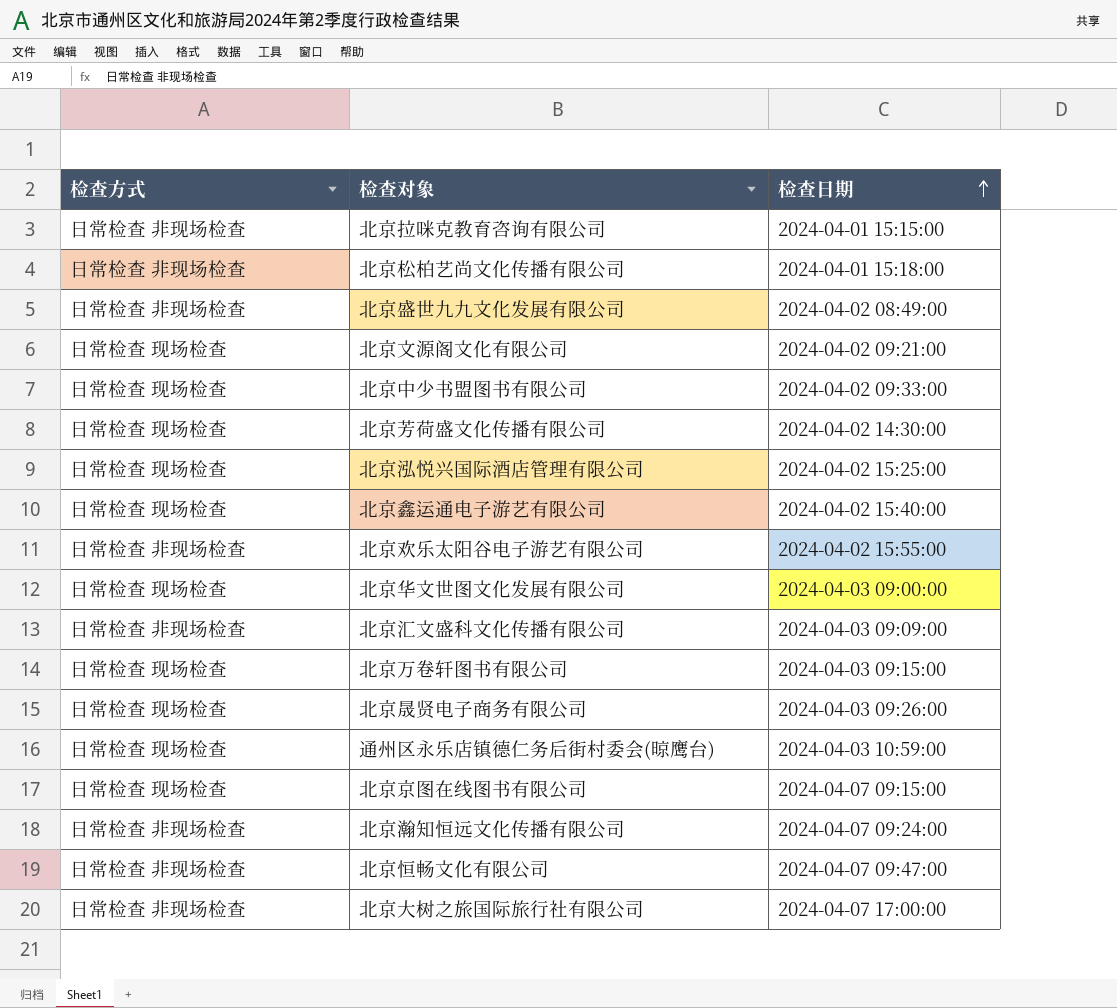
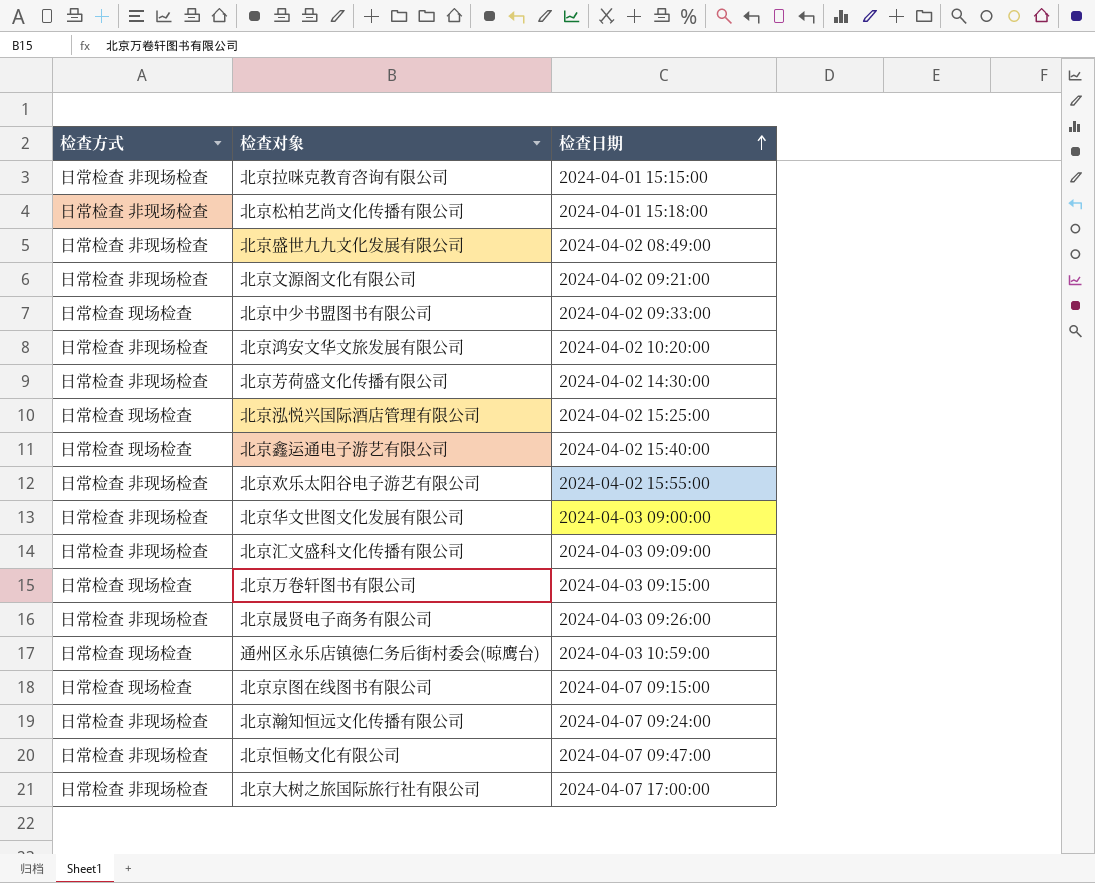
北京文源阁文化有限公司 | 检查方式: 日常检查 现场检查 -> 日常检查 非现场检查
row 北京鸿安文华文旅发展有限公司: none -> 日常检查 非现场检查 | 2024-04-02 10:20:00
北京芳荷盛文化传播有限公司 | 检查方式: 日常检查 现场检查 -> 日常检查 非现场检查
北京华文世图文化发展有限公司 | 检查方式: 日常检查 现场检查 -> 日常检查 非现场检查
北京晟贤电子商务有限公司 | 检查方式: 日常检查 现场检查 -> 日常检查 非现场检查

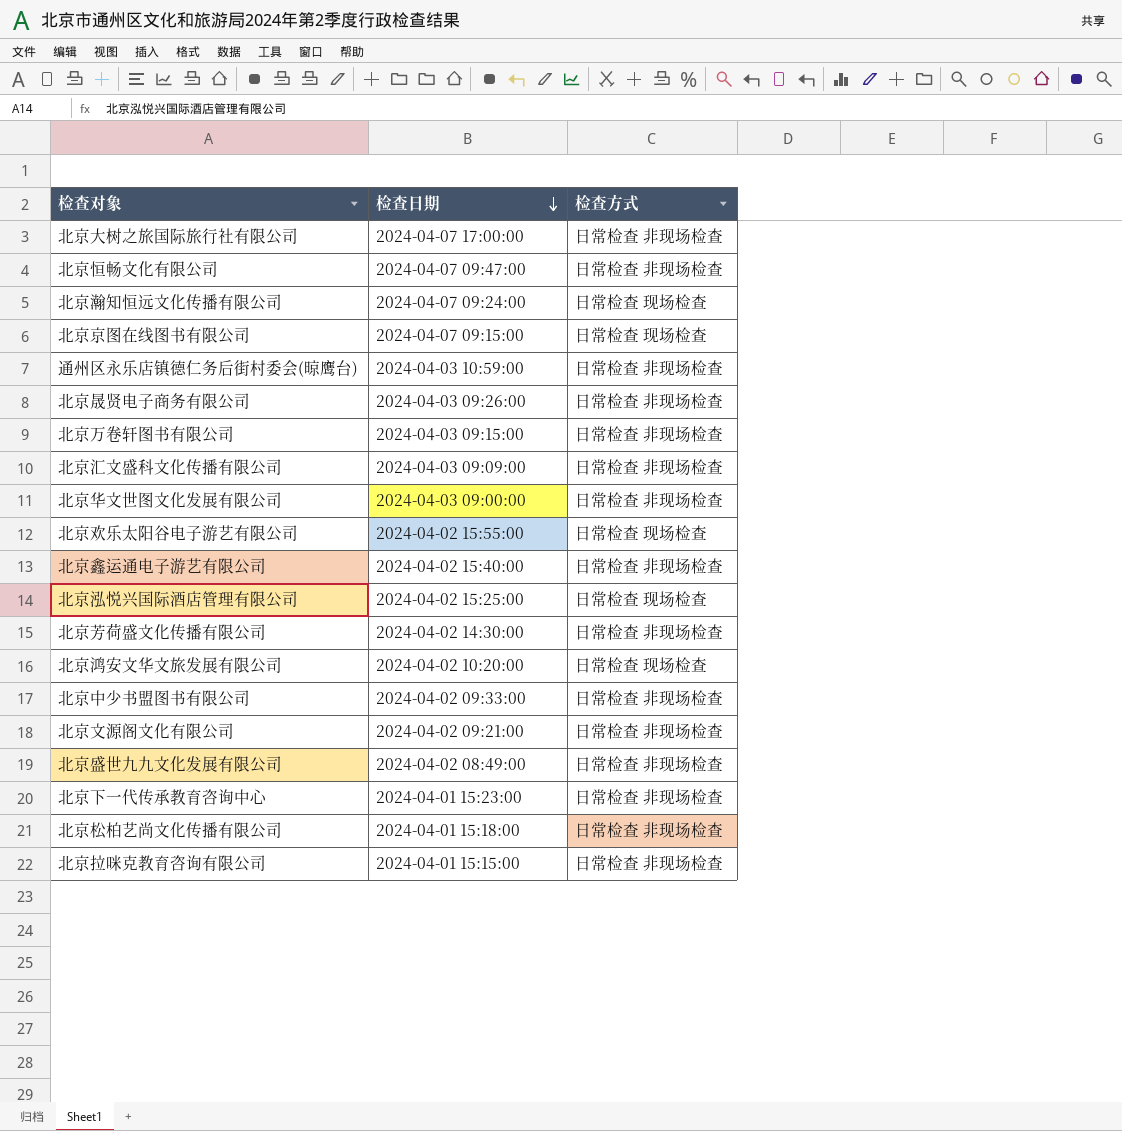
row order: 检查日期 ascending -> 检查日期 descending
column 检查方式 | position: 1 -> 3
北京瀚知恒远文化传播有限公司 | 检查方式: 日常检查 非现场检查 -> 日常检查 现场检查
通州区永乐店镇德仁务后街村委会(晾鹰台) | 检查方式: 日常检查 现场检查 -> 日常检查 非现场检查
北京万卷轩图书有限公司 | 检查方式: 日常检查 现场检查 -> 日常检查 非现场检查
北京欢乐太阳谷电子游艺有限公司 | 检查方式: 日常检查 非现场检查 -> 日常检查 现场检查
北京鑫运通电子游艺有限公司 | 检查方式: 日常检查 现场检查 -> 日常检查 非现场检查
北京鸿安文华文旅发展有限公司 | 检查方式: 日常检查 非现场检查 -> 日常检查 现场检查
北京中少书盟图书有限公司 | 检查方式: 日常检查 现场检查 -> 日常检查 非现场检查
row 北京下一代传承教育咨询中心: none -> 2024-04-01 15:23:00 | 日常检查 非现场检查

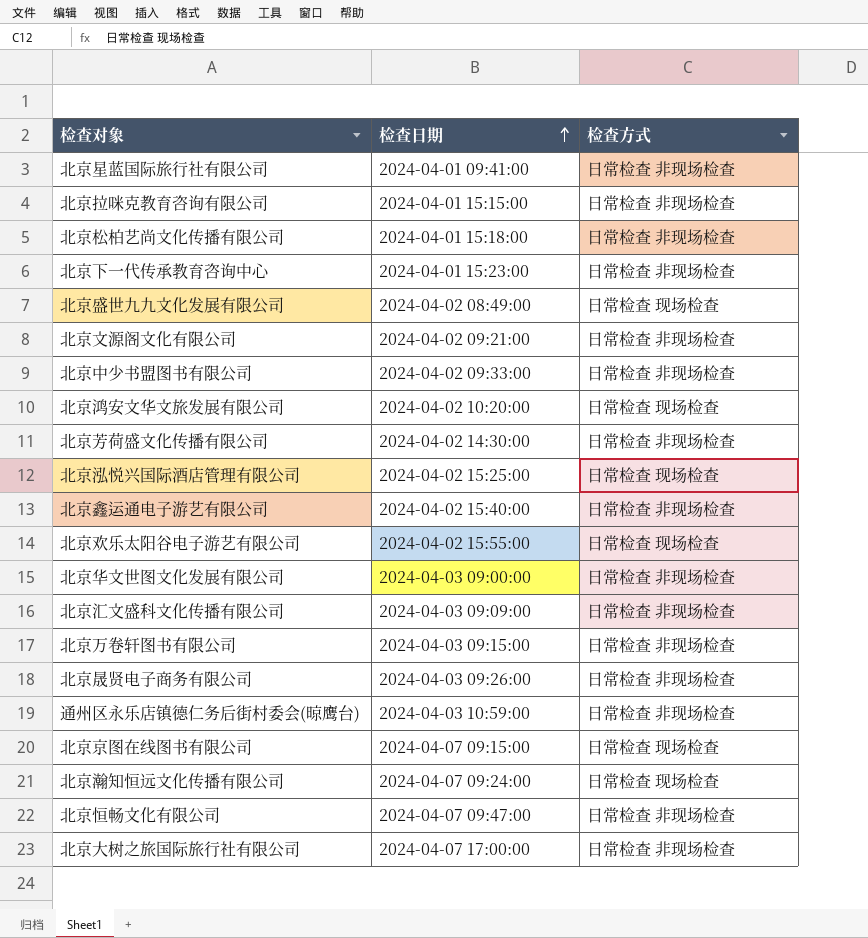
row order: 检查日期 descending -> 检查日期 ascending
row 北京星蓝国际旅行社有限公司: none -> 2024-04-01 09:41:00 | 日常检查 非现场检查
北京盛世九九文化发展有限公司 | 检查方式: 日常检查 非现场检查 -> 日常检查 现场检查

